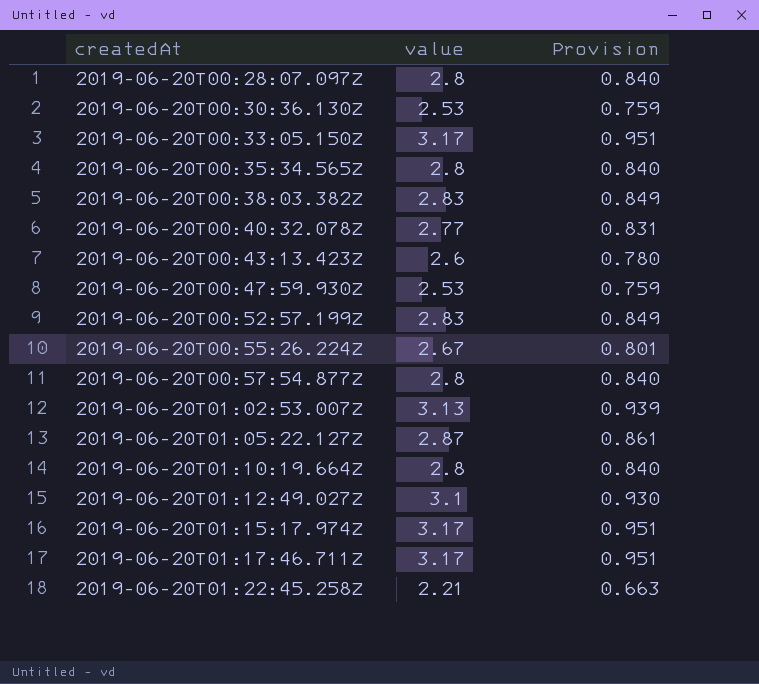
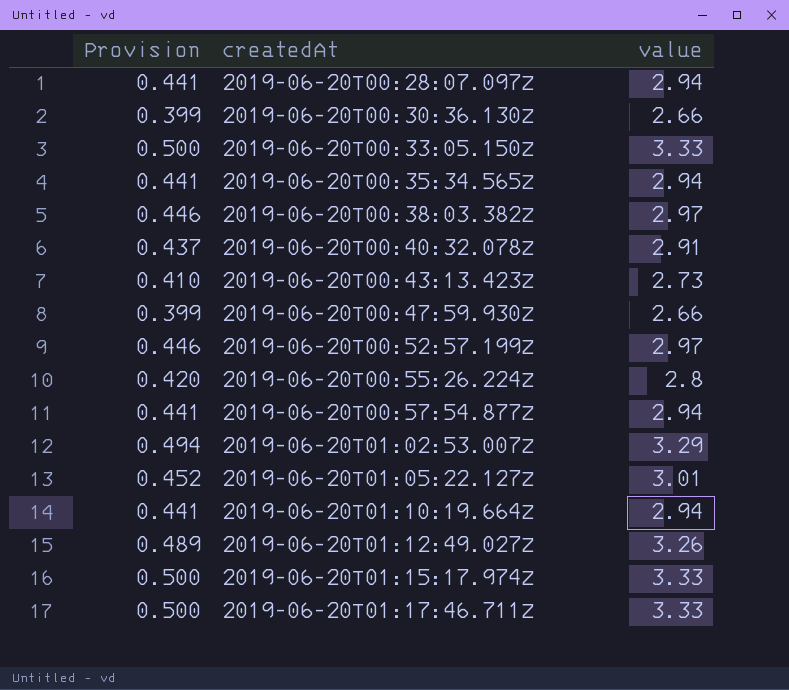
column Provision | formula: [value] * 0.3 -> [value] * 0.15
column Provision | position: 3 -> 1
row 2019-06-20T01:22:45.258Z: 2.21 | 0.663 -> none
2019-06-20T00:28:07.097Z | value: 2.8 -> 2.94
2019-06-20T00:30:36.130Z | value: 2.53 -> 2.66
2019-06-20T00:33:05.150Z | value: 3.17 -> 3.33
2019-06-20T00:35:34.565Z | value: 2.8 -> 2.94
2019-06-20T00:38:03.382Z | value: 2.83 -> 2.97
2019-06-20T00:40:32.078Z | value: 2.77 -> 2.91
2019-06-20T00:43:13.423Z | value: 2.6 -> 2.73
2019-06-20T00:47:59.930Z | value: 2.53 -> 2.66
2019-06-20T00:52:57.199Z | value: 2.83 -> 2.97
2019-06-20T00:55:26.224Z | value: 2.67 -> 2.8
2019-06-20T00:57:54.877Z | value: 2.8 -> 2.94
2019-06-20T01:02:53.007Z | value: 3.13 -> 3.29
2019-06-20T01:05:22.127Z | value: 2.87 -> 3.01
2019-06-20T01:10:19.664Z | value: 2.8 -> 2.94
2019-06-20T01:12:49.027Z | value: 3.1 -> 3.26
2019-06-20T01:15:17.974Z | value: 3.17 -> 3.33
2019-06-20T01:17:46.711Z | value: 3.17 -> 3.33

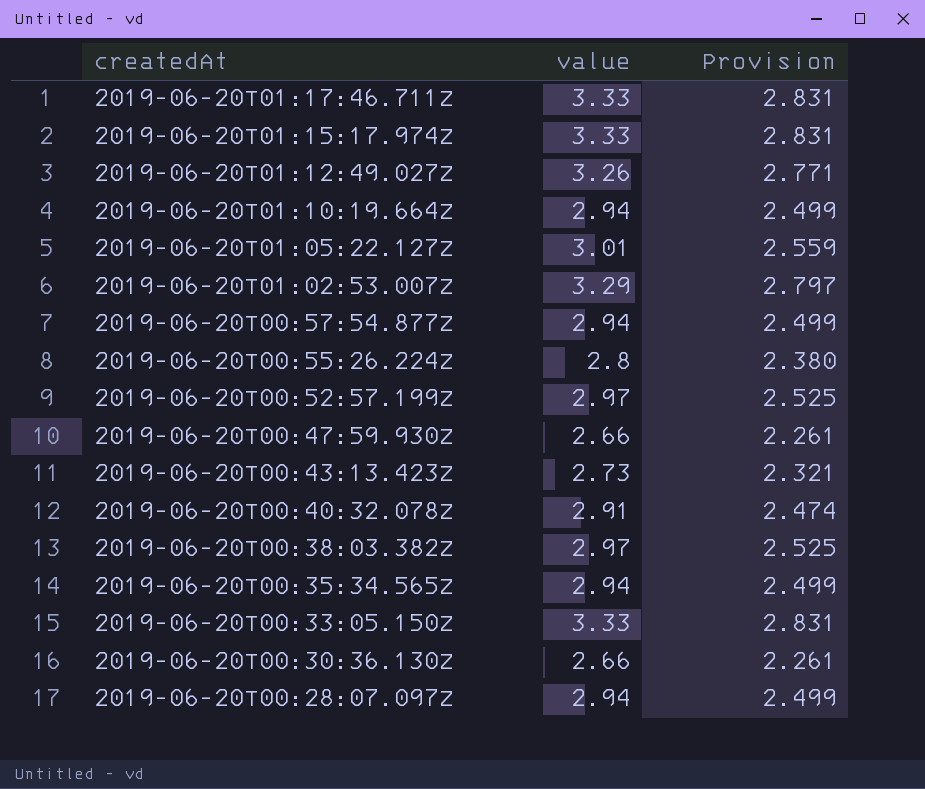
row order: createdAt ascending -> createdAt descending
column Provision | formula: [value] * 0.15 -> [value] * 0.85
column Provision | position: 1 -> 3

